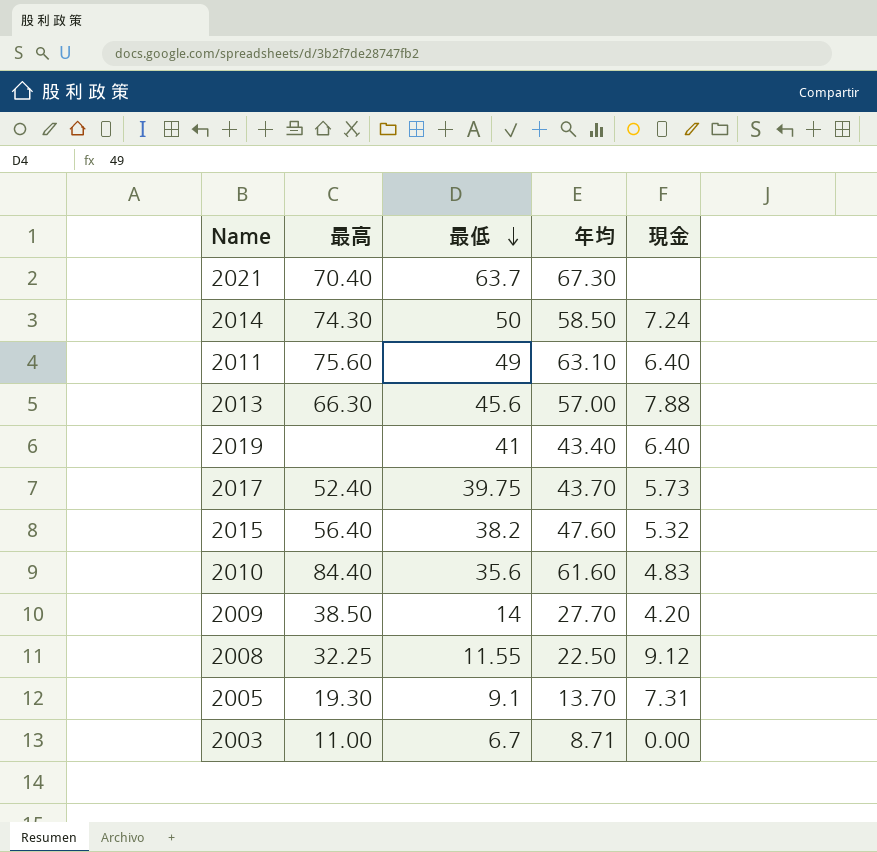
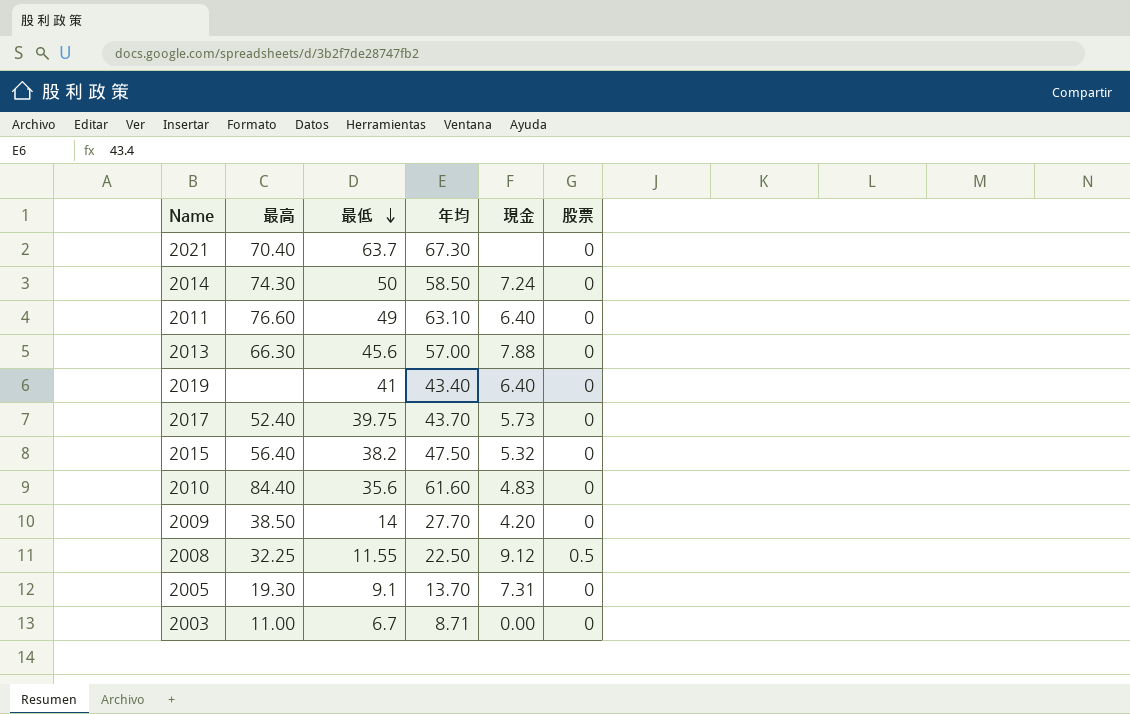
column 股票 | position: none -> 6
2011 | 最高: 75.60 -> 76.60
2015 | 年均: 47.60 -> 47.50

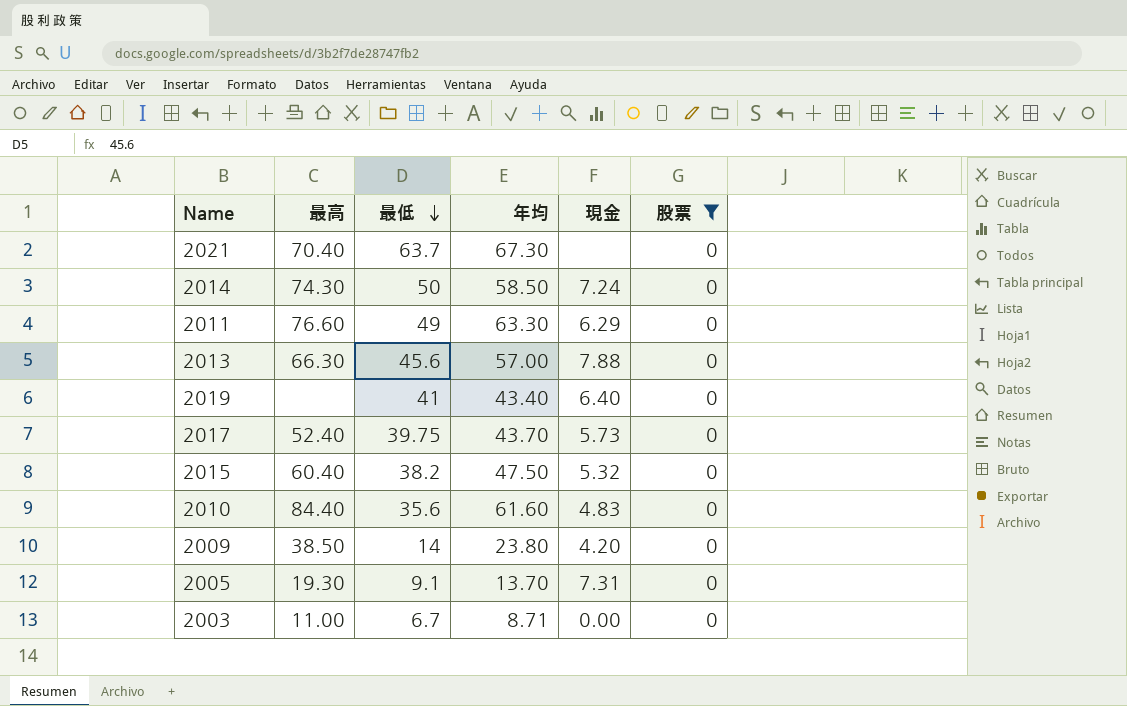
filter: none -> 股票 = 0
2011 | 年均: 63.10 -> 63.30
2011 | 現金: 6.40 -> 6.29
2015 | 最高: 56.40 -> 60.40
2009 | 年均: 27.70 -> 23.80

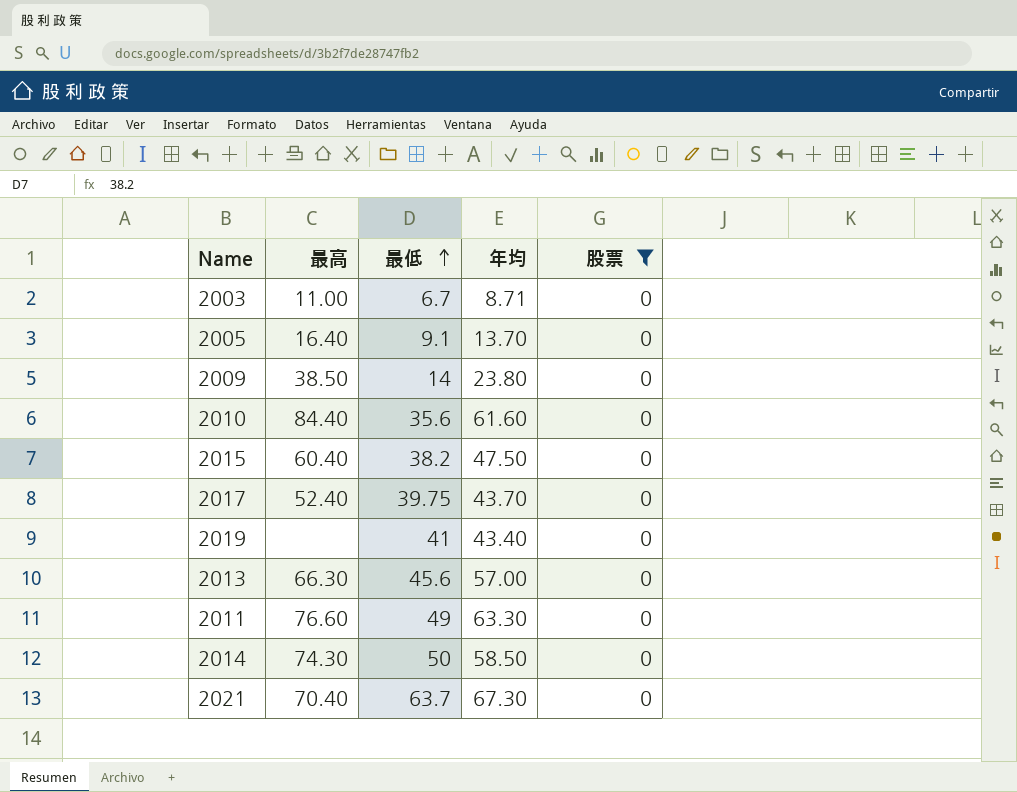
row order: 最低 descending -> 最低 ascending
column 現金 | position: 5 -> none
2005 | 最高: 19.30 -> 16.40

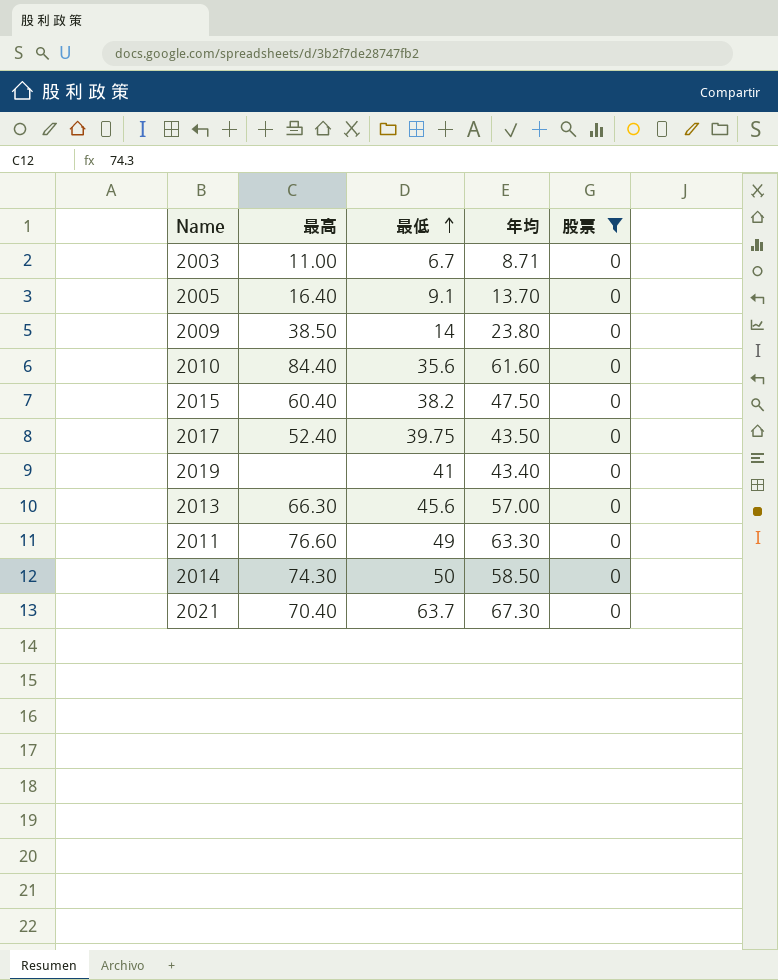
2017 | 年均: 43.70 -> 43.50

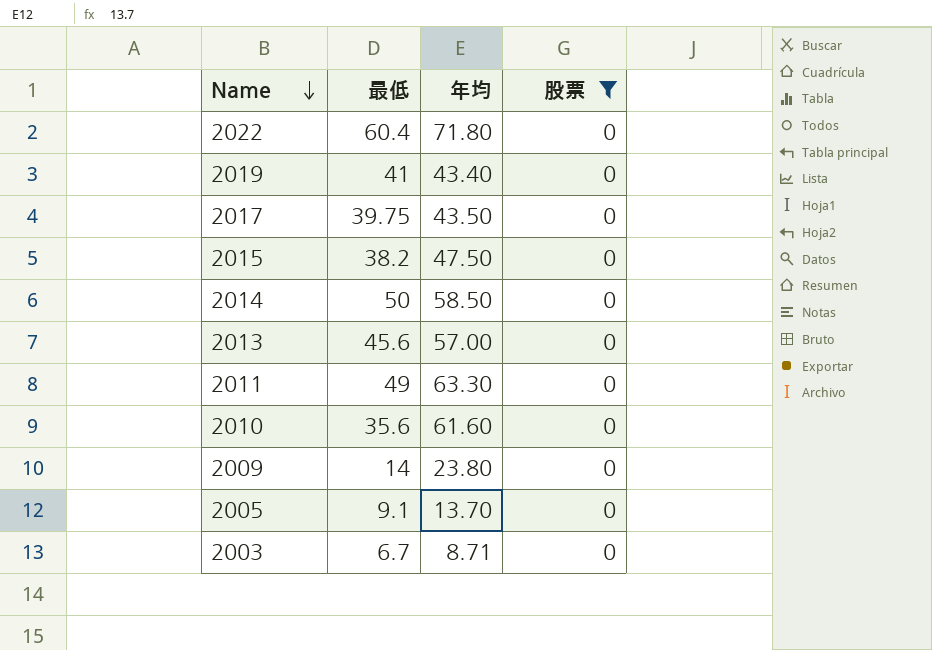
row order: 最低 ascending -> Name descending
column 最高 | position: 2 -> none
row 2021: 70.40 | 63.7 | 67.30 | 0 -> none
row 2022: none -> 60.4 | 71.80 | 0

